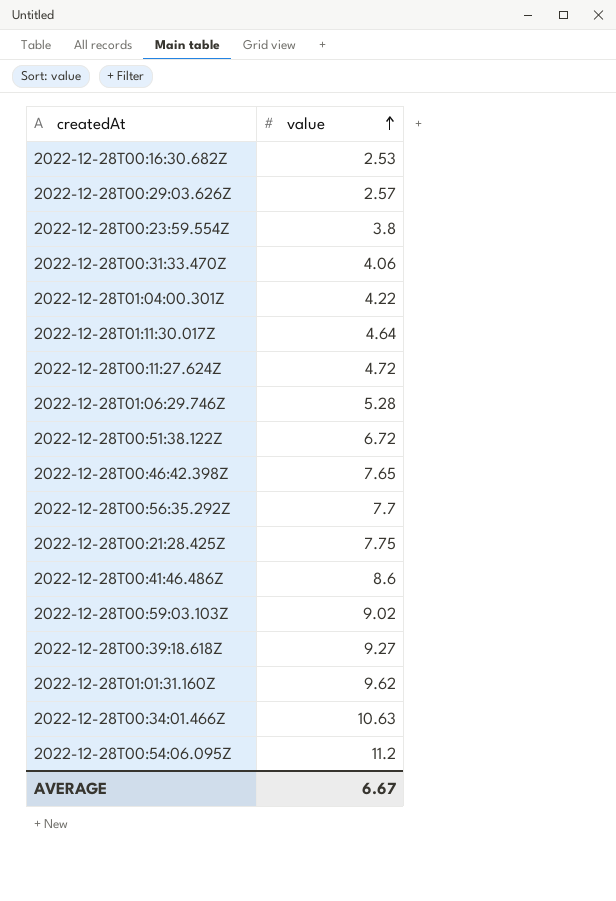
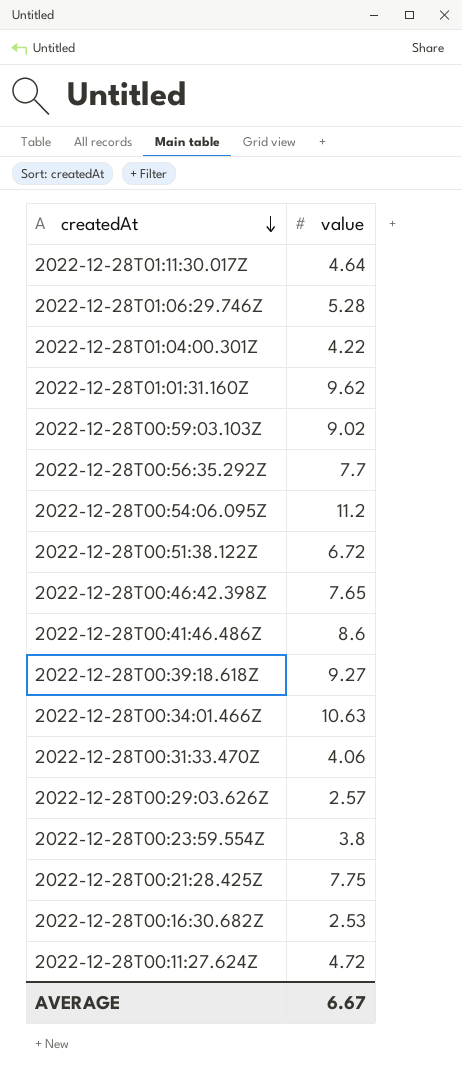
row order: value ascending -> createdAt descending

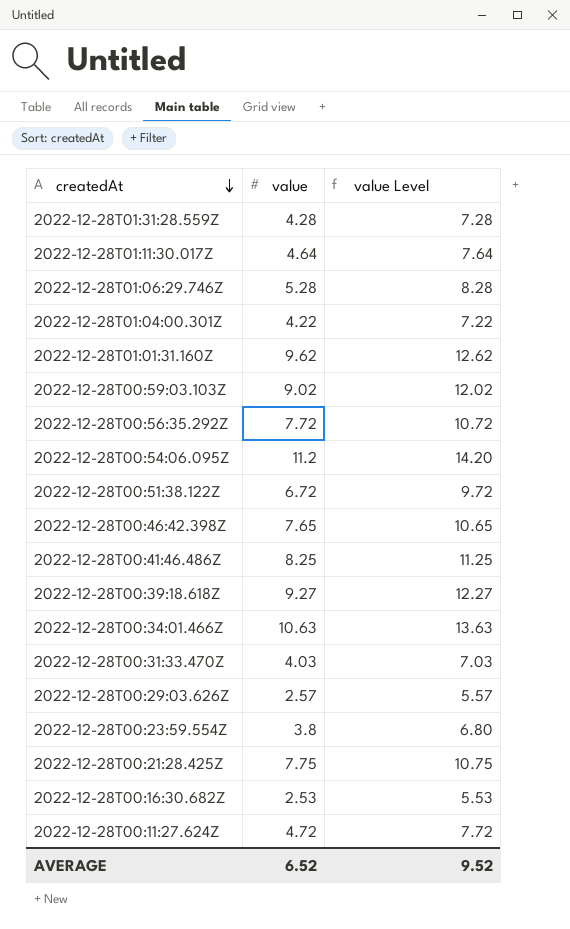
column value Level | formula: none -> [value] + 3
row 2022-12-28T01:31:28.559Z: none -> 4.28 | 7.28
2022-12-28T00:56:35.292Z | value: 7.7 -> 7.72
2022-12-28T00:41:46.486Z | value: 8.6 -> 8.25
2022-12-28T00:31:33.470Z | value: 4.06 -> 4.03
AVERAGE | value: 6.67 -> 6.52

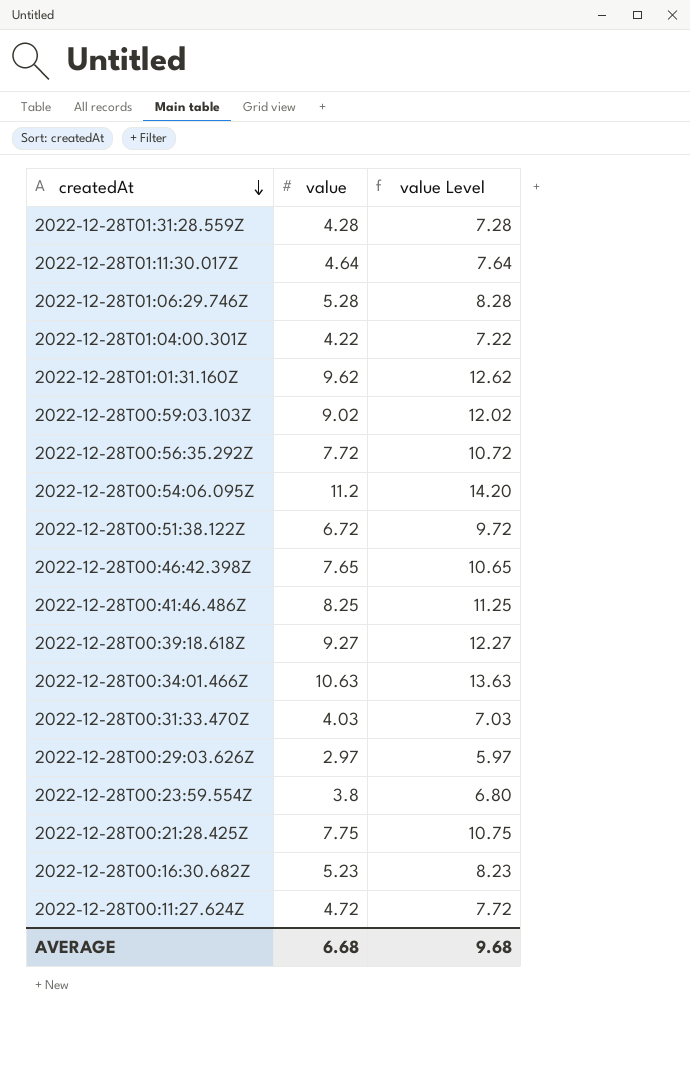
2022-12-28T00:29:03.626Z | value: 2.57 -> 2.97
2022-12-28T00:29:03.626Z | value Level: 5.57 -> 5.97
2022-12-28T00:16:30.682Z | value: 2.53 -> 5.23
2022-12-28T00:16:30.682Z | value Level: 5.53 -> 8.23
AVERAGE | value: 6.52 -> 6.68
AVERAGE | value Level: 9.52 -> 9.68

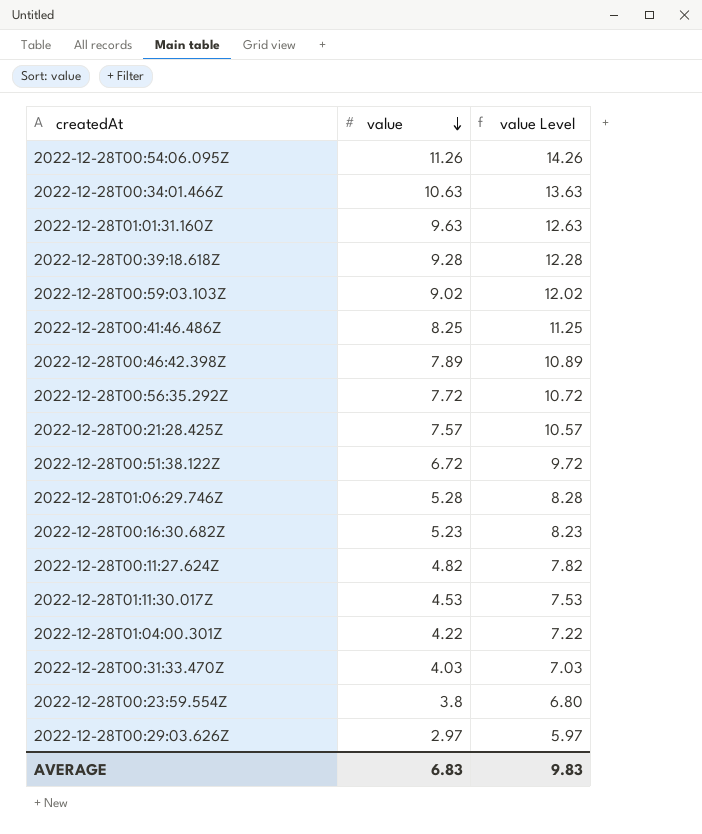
row order: createdAt descending -> value descending
row 2022-12-28T01:31:28.559Z: 4.28 | 7.28 -> none
2022-12-28T00:54:06.095Z | value: 11.2 -> 11.26
2022-12-28T00:54:06.095Z | value Level: 14.20 -> 14.26
2022-12-28T01:01:31.160Z | value: 9.62 -> 9.63
2022-12-28T01:01:31.160Z | value Level: 12.62 -> 12.63
2022-12-28T00:39:18.618Z | value: 9.27 -> 9.28
2022-12-28T00:39:18.618Z | value Level: 12.27 -> 12.28
2022-12-28T00:46:42.398Z | value: 7.65 -> 7.89
2022-12-28T00:46:42.398Z | value Level: 10.65 -> 10.89
2022-12-28T00:21:28.425Z | value: 7.75 -> 7.57
2022-12-28T00:21:28.425Z | value Level: 10.75 -> 10.57
2022-12-28T00:11:27.624Z | value: 4.72 -> 4.82
2022-12-28T00:11:27.624Z | value Level: 7.72 -> 7.82
2022-12-28T01:11:30.017Z | value: 4.64 -> 4.53
2022-12-28T01:11:30.017Z | value Level: 7.64 -> 7.53
AVERAGE | value: 6.68 -> 6.83
AVERAGE | value Level: 9.68 -> 9.83

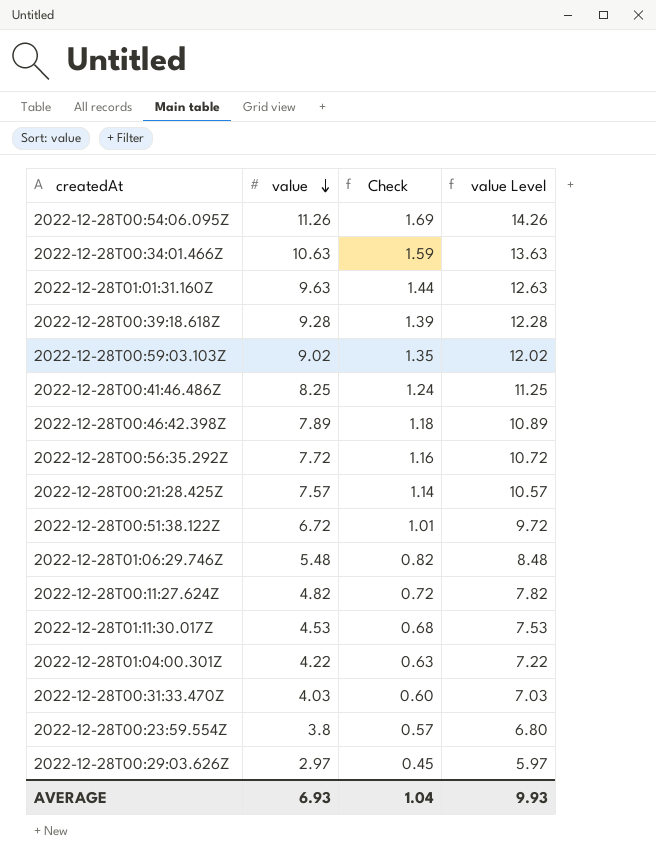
column Check | formula: none -> [value] * 0.15
row 2022-12-28T00:16:30.682Z: 5.23 | 8.23 -> none
2022-12-28T01:06:29.746Z | value: 5.28 -> 5.48
2022-12-28T01:06:29.746Z | value Level: 8.28 -> 8.48
AVERAGE | value: 6.83 -> 6.93
AVERAGE | value Level: 9.83 -> 9.93

